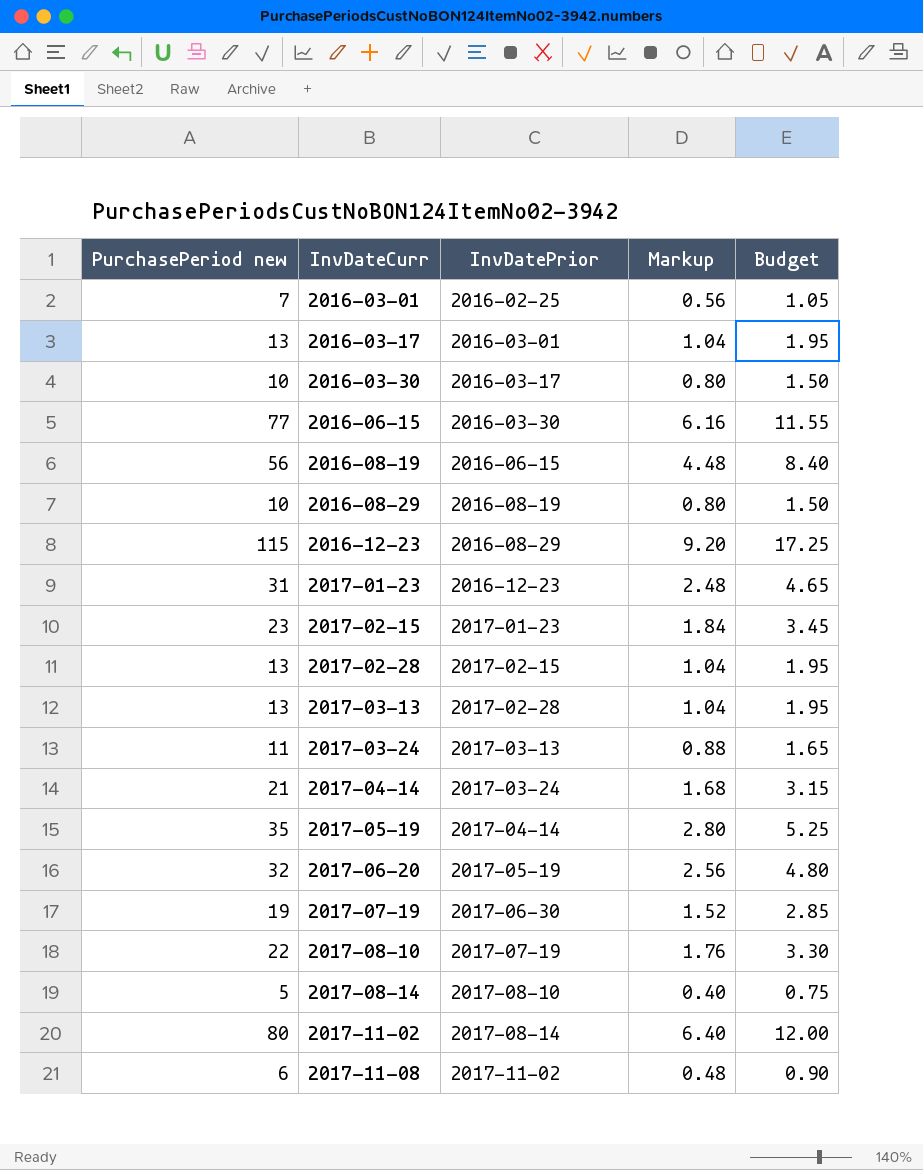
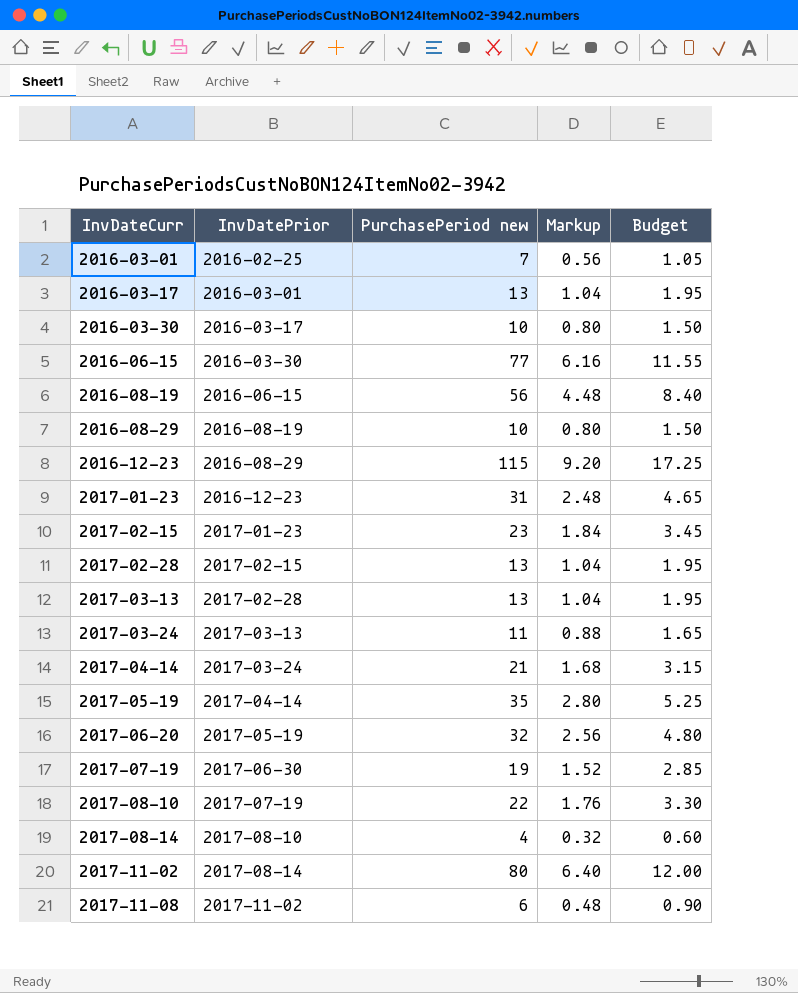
column PurchasePeriod new | position: 1 -> 3
2017-08-14 | PurchasePeriod new: 5 -> 4
2017-08-14 | Markup: 0.40 -> 0.32
2017-08-14 | Budget: 0.75 -> 0.60

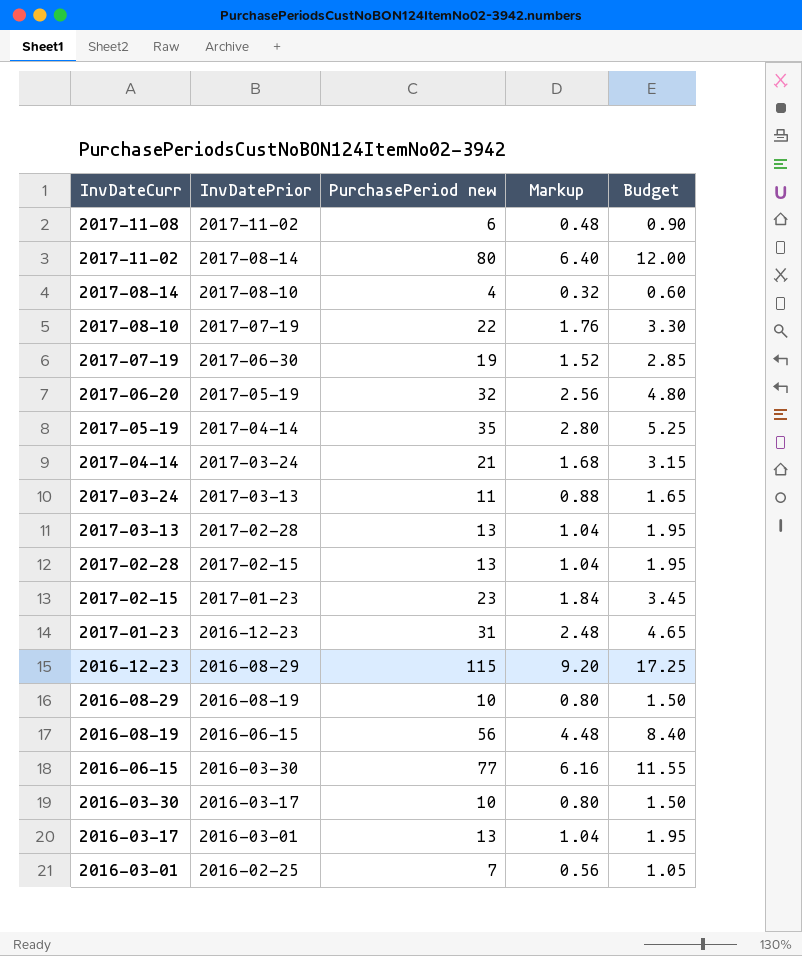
row order: InvDateCurr ascending -> InvDateCurr descending

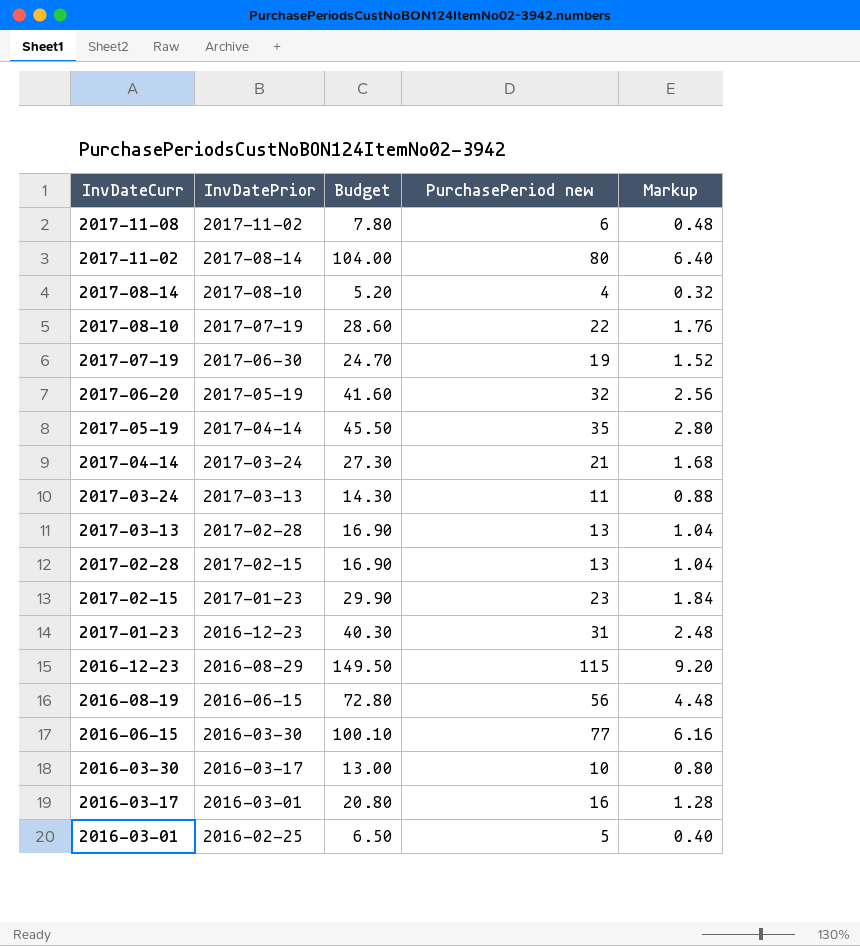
column Budget | formula: [PurchasePeriod new] * 0.15 -> [PurchasePeriod new] * 1.3
column Budget | position: 5 -> 3
row 2016-08-29: 2016-08-19 | 10 | 0.80 | 1.50 -> none
2016-03-17 | PurchasePeriod new: 13 -> 16
2016-03-17 | Markup: 1.04 -> 1.28
2016-03-01 | PurchasePeriod new: 7 -> 5
2016-03-01 | Markup: 0.56 -> 0.40

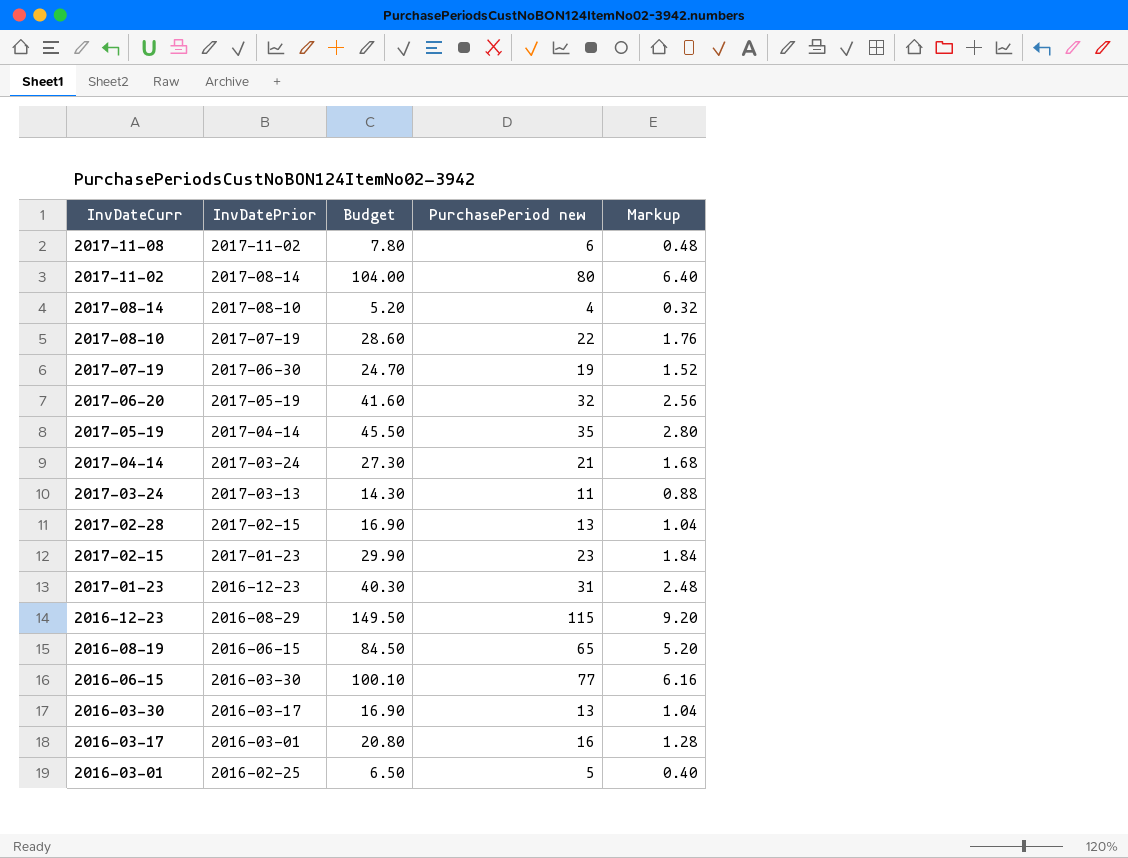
row 2017-03-13: 2017-02-28 | 16.90 | 13 | 1.04 -> none
2016-08-19 | Budget: 72.80 -> 84.50
2016-08-19 | PurchasePeriod new: 56 -> 65
2016-08-19 | Markup: 4.48 -> 5.20
2016-03-30 | Budget: 13.00 -> 16.90
2016-03-30 | PurchasePeriod new: 10 -> 13
2016-03-30 | Markup: 0.80 -> 1.04

